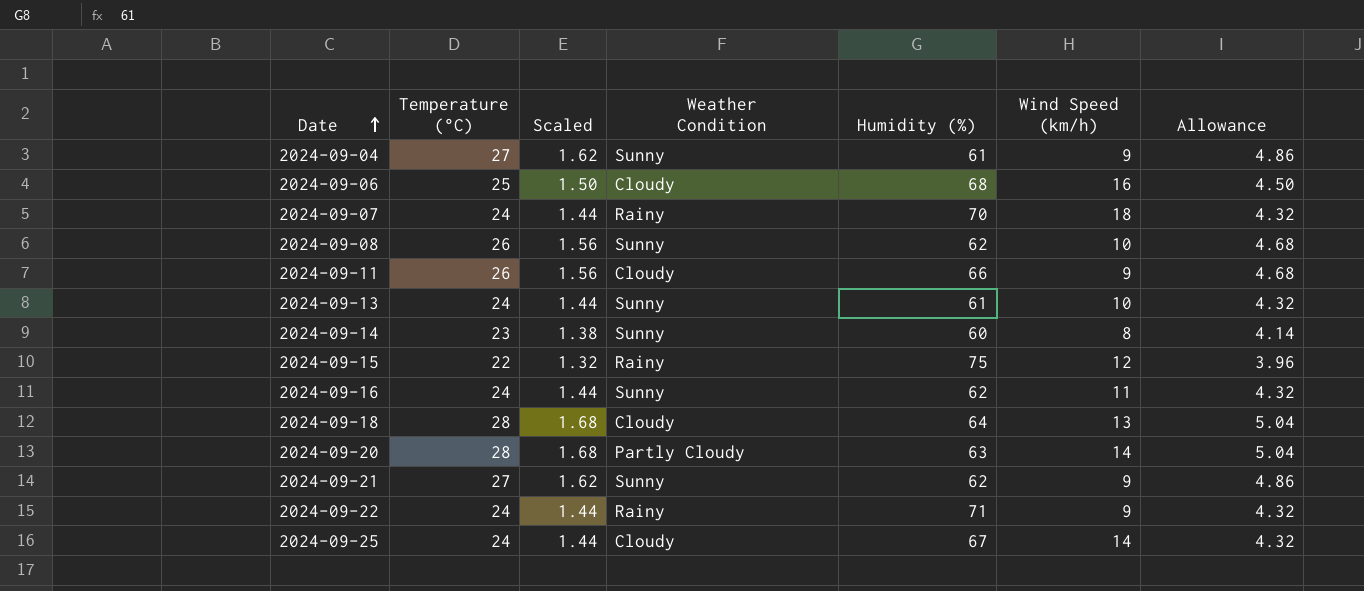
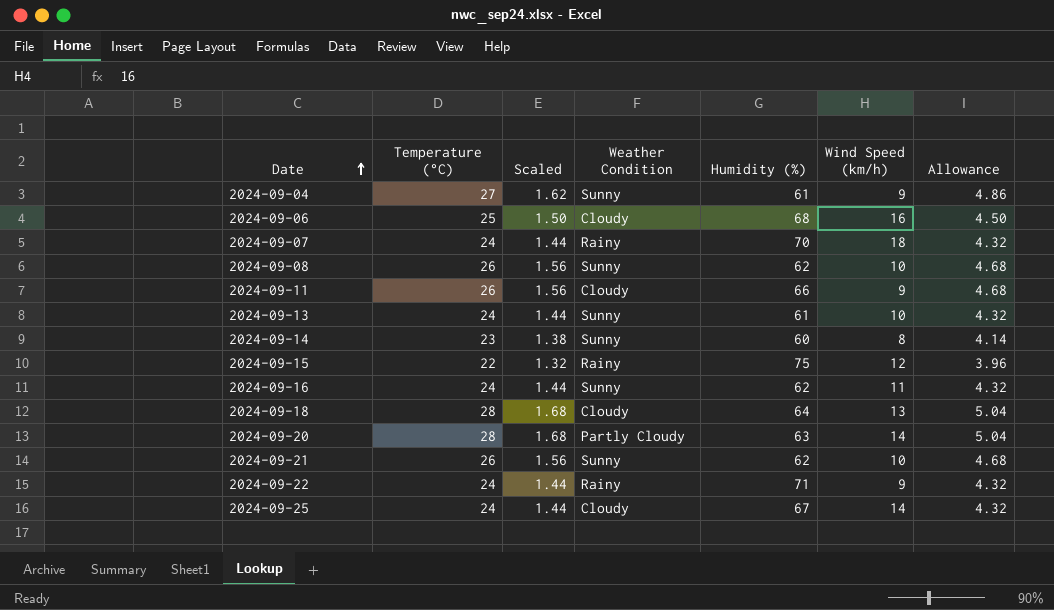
2024-09-21 | Temperature (°C): 27 -> 26
2024-09-21 | Scaled: 1.62 -> 1.56
2024-09-21 | Wind Speed (km/h): 9 -> 10
2024-09-21 | Allowance: 4.86 -> 4.68

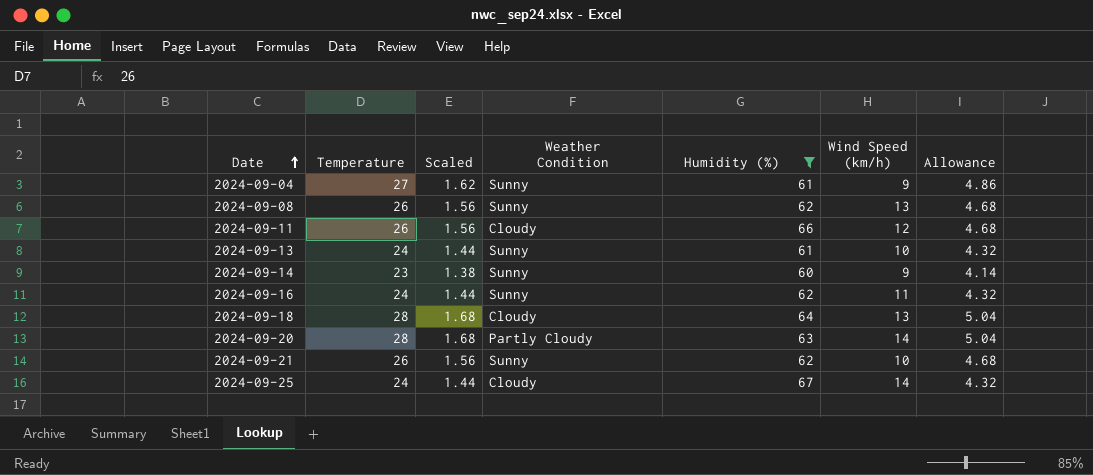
filter: none -> Humidity (%) <= 67
column name: Temperature (°C) -> Temperature
2024-09-08 | Wind Speed (km/h): 10 -> 13
2024-09-11 | Wind Speed (km/h): 9 -> 12
2024-09-14 | Wind Speed (km/h): 8 -> 9

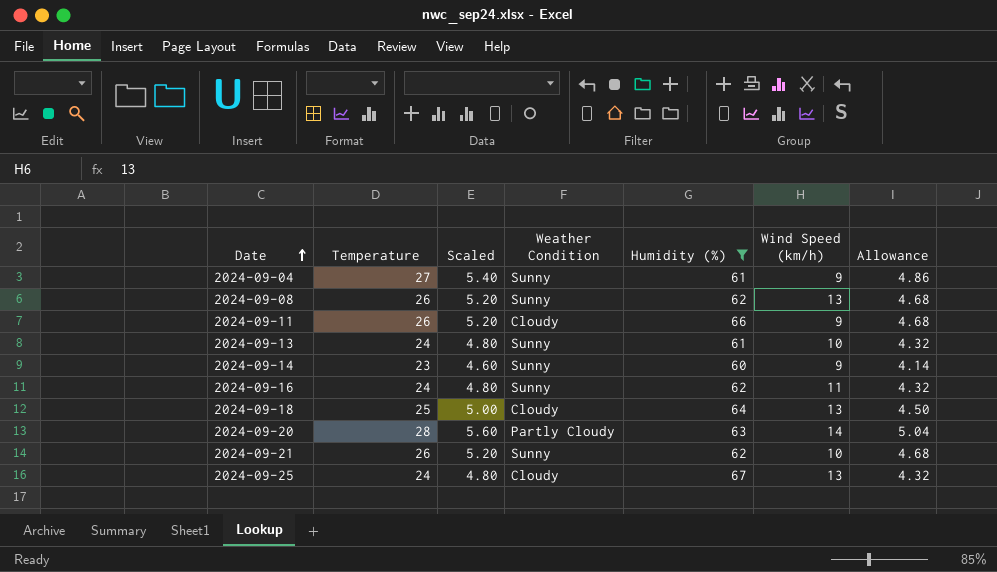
column Scaled | formula: [Temperature] * 0.06 -> [Temperature] * 0.2
2024-09-11 | Wind Speed (km/h): 12 -> 9
2024-09-18 | Temperature: 28 -> 25
2024-09-18 | Allowance: 5.04 -> 4.50
2024-09-25 | Wind Speed (km/h): 14 -> 13

